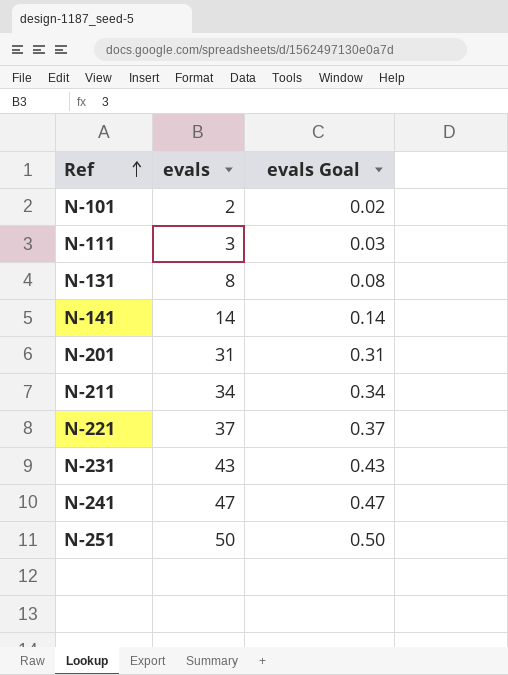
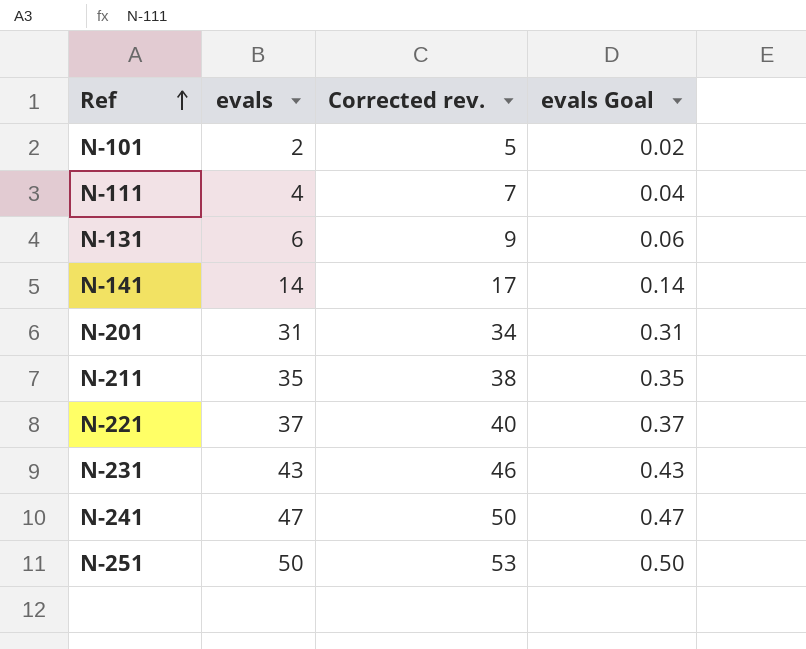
column Corrected rev. | formula: none -> [evals] + 3
N-111 | evals: 3 -> 4
N-111 | evals Goal: 0.03 -> 0.04
N-131 | evals: 8 -> 6
N-131 | evals Goal: 0.08 -> 0.06
N-211 | evals: 34 -> 35
N-211 | evals Goal: 0.34 -> 0.35

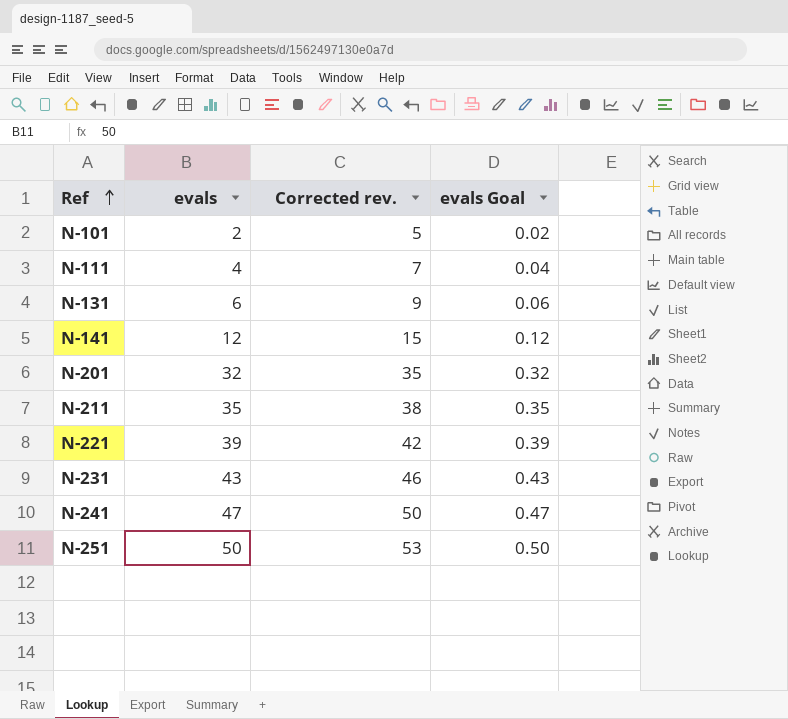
N-141 | evals: 14 -> 12
N-141 | Corrected rev.: 17 -> 15
N-141 | evals Goal: 0.14 -> 0.12
N-201 | evals: 31 -> 32
N-201 | Corrected rev.: 34 -> 35
N-201 | evals Goal: 0.31 -> 0.32
N-221 | evals: 37 -> 39
N-221 | Corrected rev.: 40 -> 42
N-221 | evals Goal: 0.37 -> 0.39

